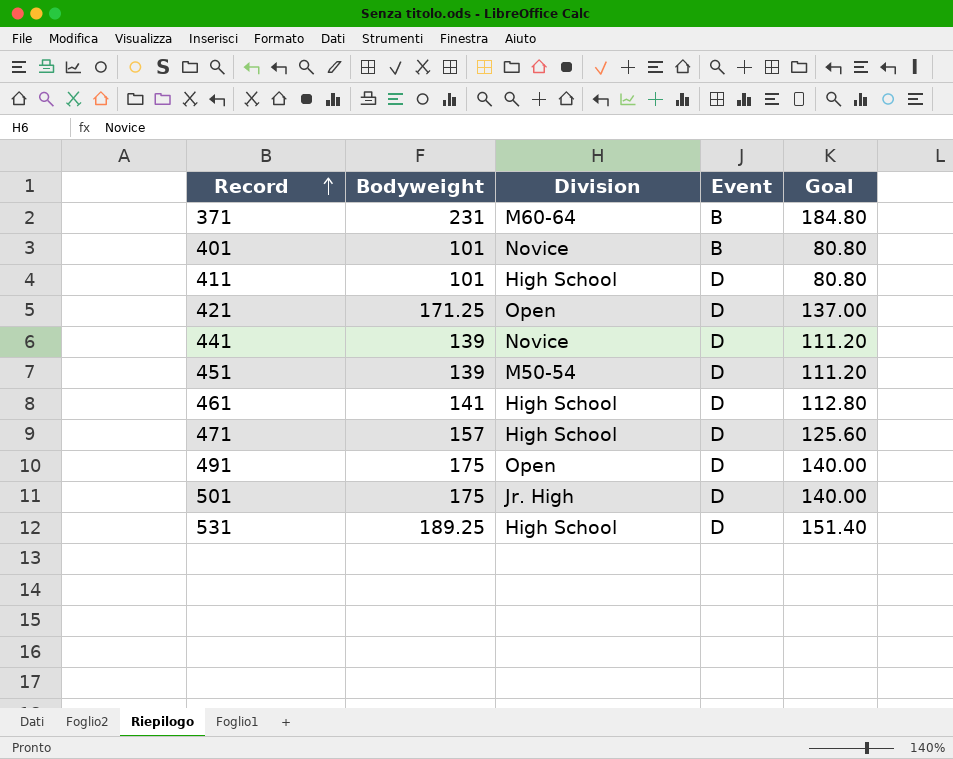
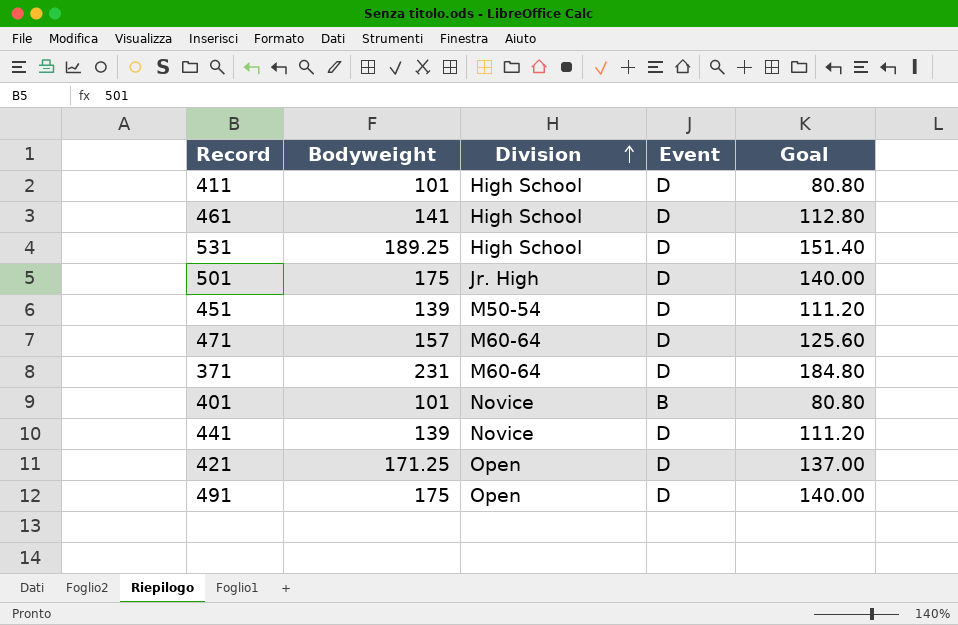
row order: Record ascending -> Division ascending
471 | Division: High School -> M60-64
371 | Event: B -> D

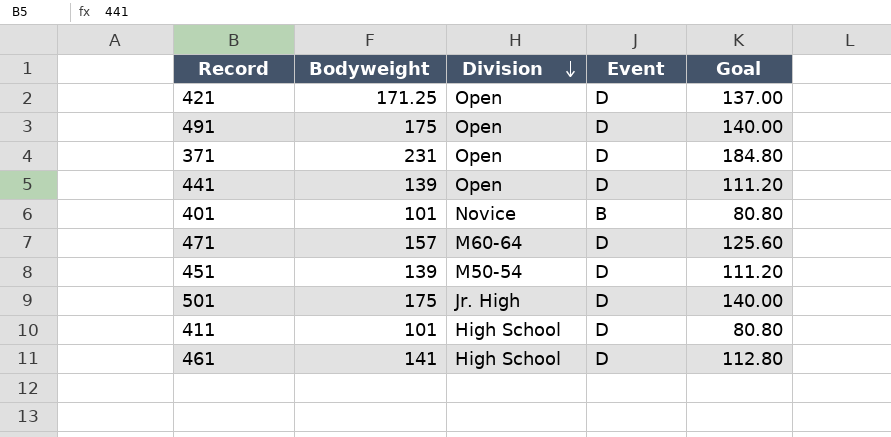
row order: Division ascending -> Division descending
row 531: 189.25 | High School | D | 151.40 -> none
371 | Division: M60-64 -> Open
441 | Division: Novice -> Open

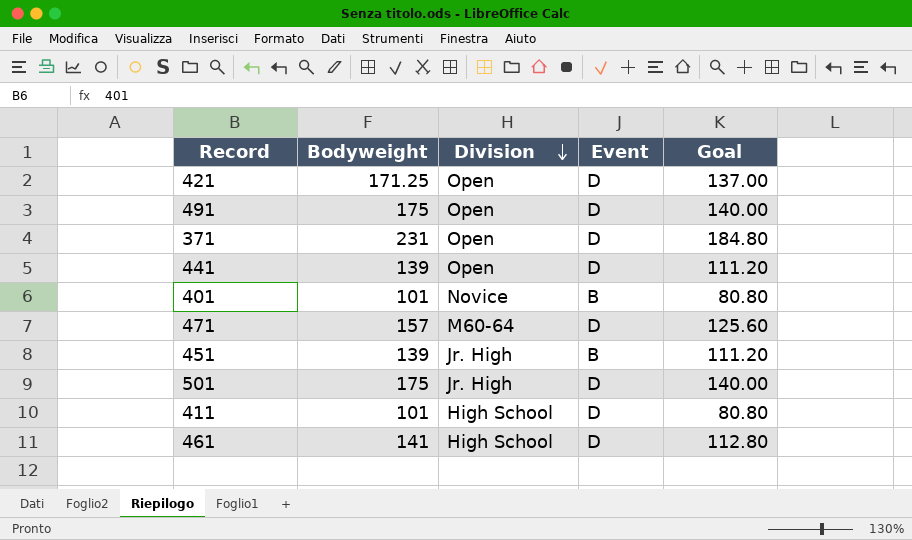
451 | Division: M50-54 -> Jr. High
451 | Event: D -> B

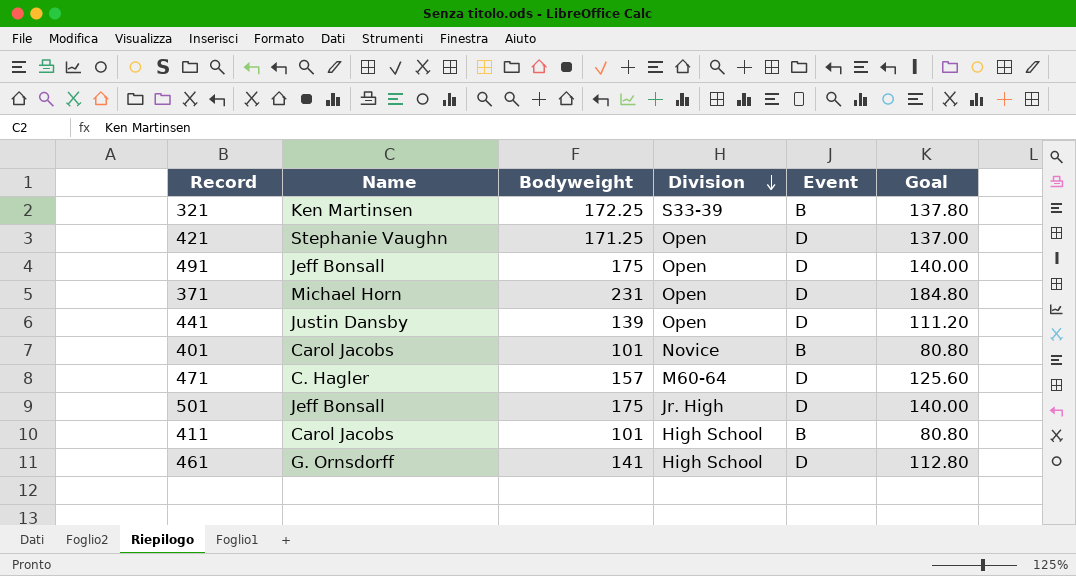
column Name | position: none -> 2
row 451: 139 | Jr. High | B | 111.20 -> none
row 321: none -> Ken Martinsen | 172.25 | S33-39 | B | 137.80
411 | Event: D -> B

